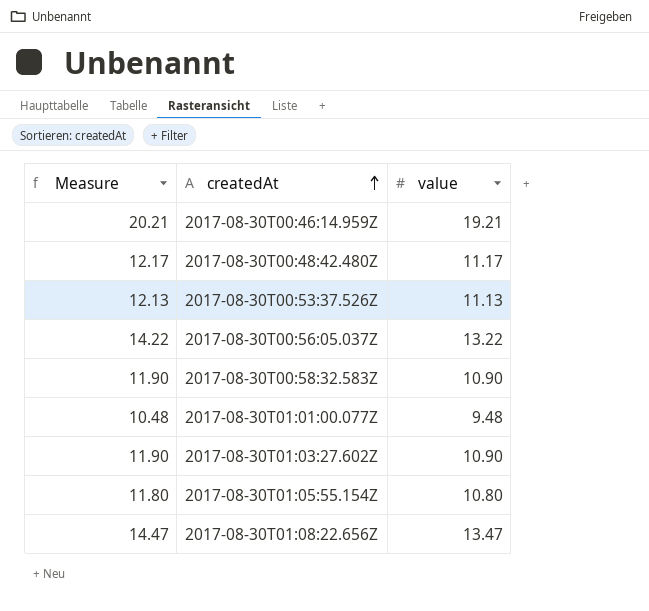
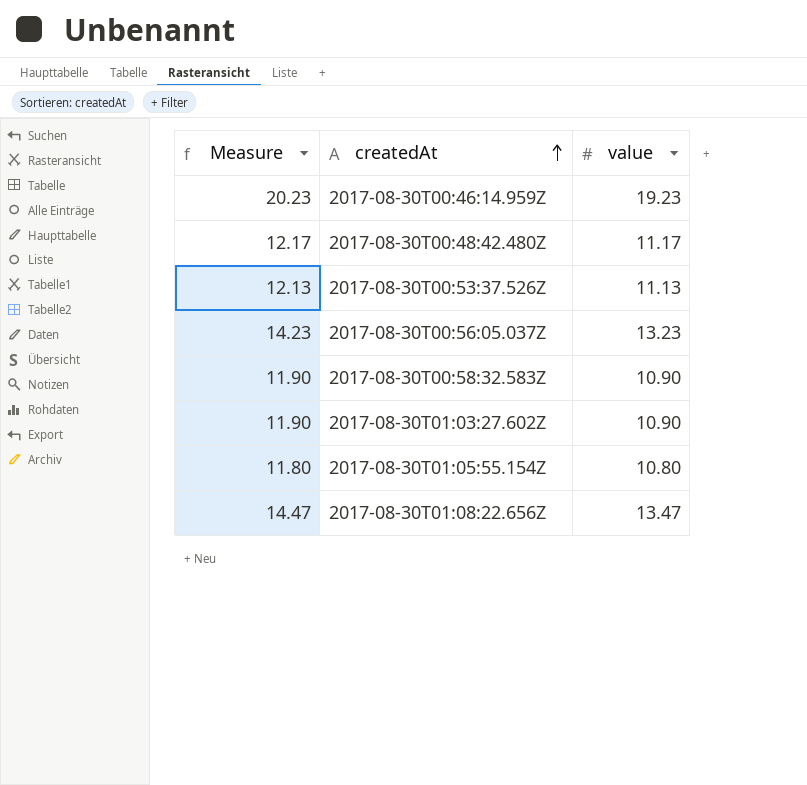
row 2017-08-30T01:01:00.077Z: 10.48 | 9.48 -> none
2017-08-30T00:46:14.959Z | Measure: 20.21 -> 20.23
2017-08-30T00:46:14.959Z | value: 19.21 -> 19.23
2017-08-30T00:56:05.037Z | Measure: 14.22 -> 14.23
2017-08-30T00:56:05.037Z | value: 13.22 -> 13.23

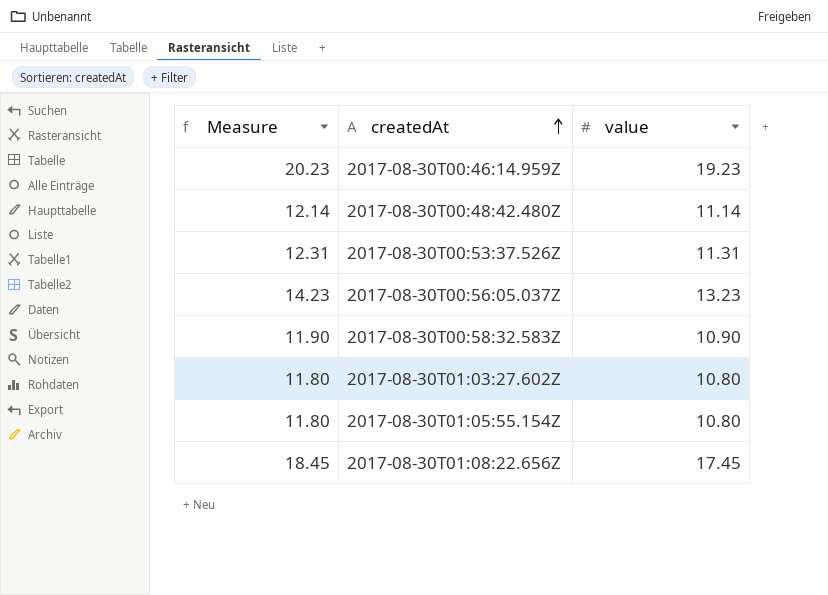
2017-08-30T00:48:42.480Z | Measure: 12.17 -> 12.14
2017-08-30T00:48:42.480Z | value: 11.17 -> 11.14
2017-08-30T00:53:37.526Z | Measure: 12.13 -> 12.31
2017-08-30T00:53:37.526Z | value: 11.13 -> 11.31
2017-08-30T01:03:27.602Z | Measure: 11.90 -> 11.80
2017-08-30T01:03:27.602Z | value: 10.90 -> 10.80
2017-08-30T01:08:22.656Z | Measure: 14.47 -> 18.45
2017-08-30T01:08:22.656Z | value: 13.47 -> 17.45

